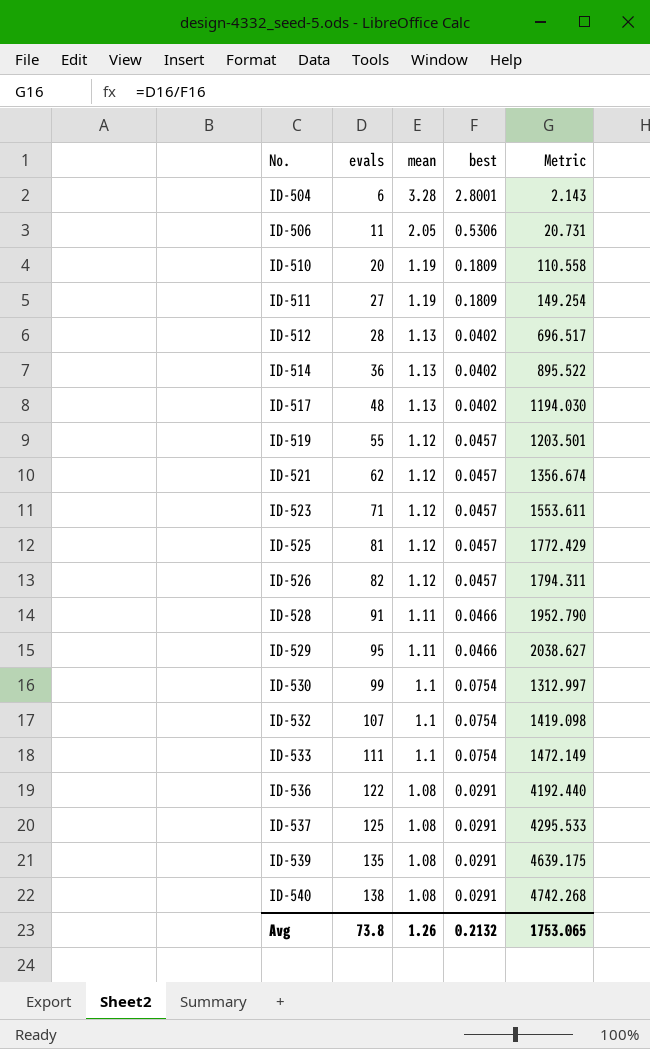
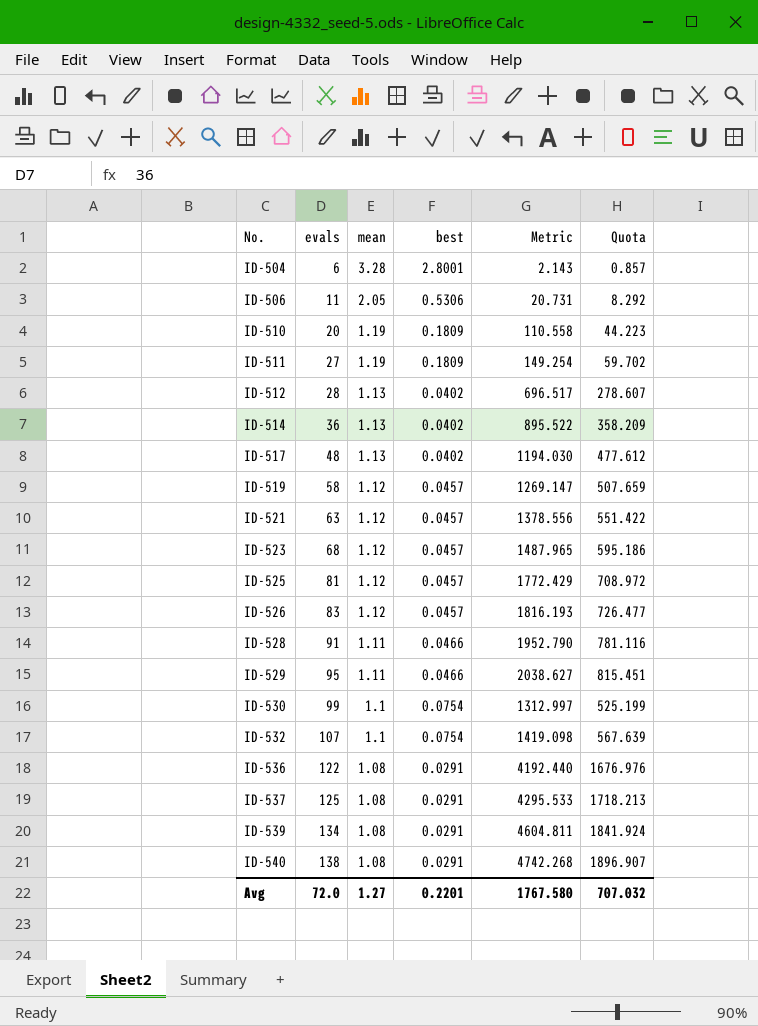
column Quota | formula: none -> [Metric] * 0.4
row ID-533: 111 | 1.1 | 0.0754 | 1472.149 -> none
ID-519 | evals: 55 -> 58
ID-519 | Metric: 1203.501 -> 1269.147
ID-521 | evals: 62 -> 63
ID-521 | Metric: 1356.674 -> 1378.556
ID-523 | evals: 71 -> 68
ID-523 | Metric: 1553.611 -> 1487.965
ID-526 | evals: 82 -> 83
ID-526 | Metric: 1794.311 -> 1816.193
ID-539 | evals: 135 -> 134
ID-539 | Metric: 4639.175 -> 4604.811
Avg | evals: 73.8 -> 72.0
Avg | mean: 1.26 -> 1.27
Avg | best: 0.2132 -> 0.2201
Avg | Metric: 1753.065 -> 1767.580

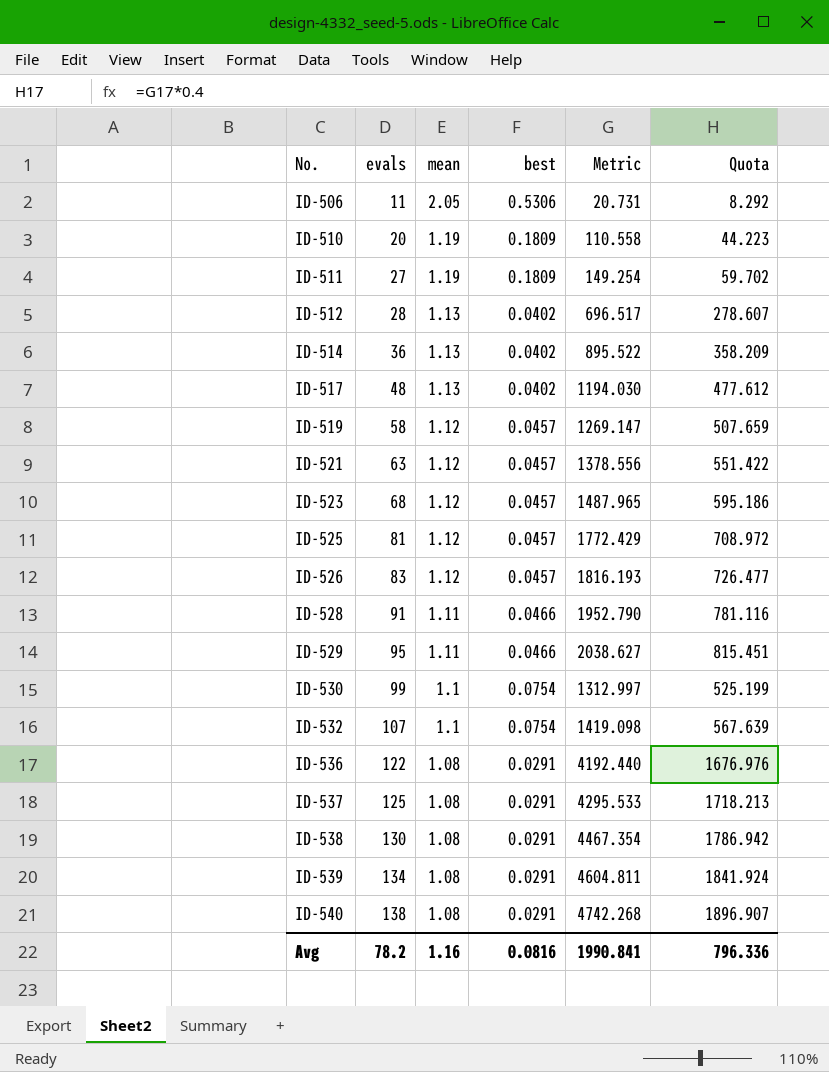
row ID-504: 6 | 3.28 | 2.8001 | 2.143 | 0.857 -> none
row ID-538: none -> 130 | 1.08 | 0.0291 | 4467.354 | 1786.942
Avg | evals: 72.0 -> 78.2
Avg | mean: 1.27 -> 1.16
Avg | best: 0.2201 -> 0.0816
Avg | Metric: 1767.580 -> 1990.841
Avg | Quota: 707.032 -> 796.336

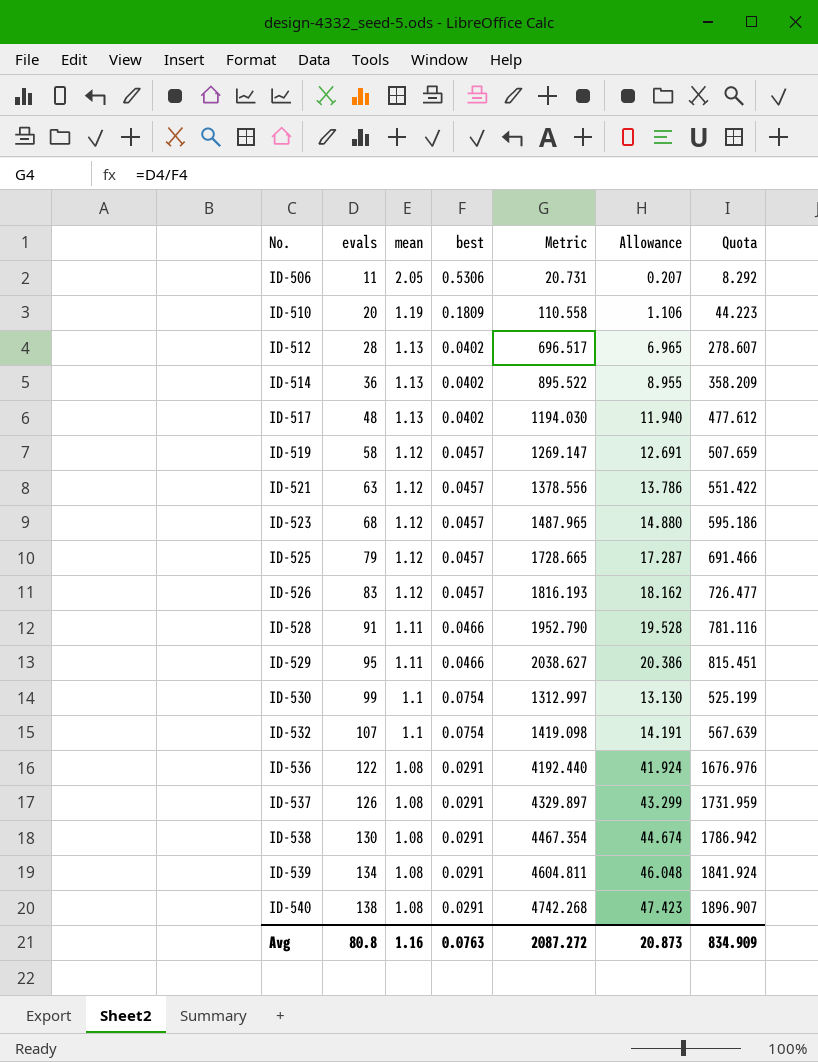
column Allowance | formula: none -> [Metric] * 0.01
row ID-511: 27 | 1.19 | 0.1809 | 149.254 | 59.702 -> none
ID-525 | evals: 81 -> 79
ID-525 | Metric: 1772.429 -> 1728.665
ID-525 | Quota: 708.972 -> 691.466
ID-537 | evals: 125 -> 126
ID-537 | Metric: 4295.533 -> 4329.897
ID-537 | Quota: 1718.213 -> 1731.959
Avg | evals: 78.2 -> 80.8
Avg | best: 0.0816 -> 0.0763
Avg | Metric: 1990.841 -> 2087.272
Avg | Quota: 796.336 -> 834.909

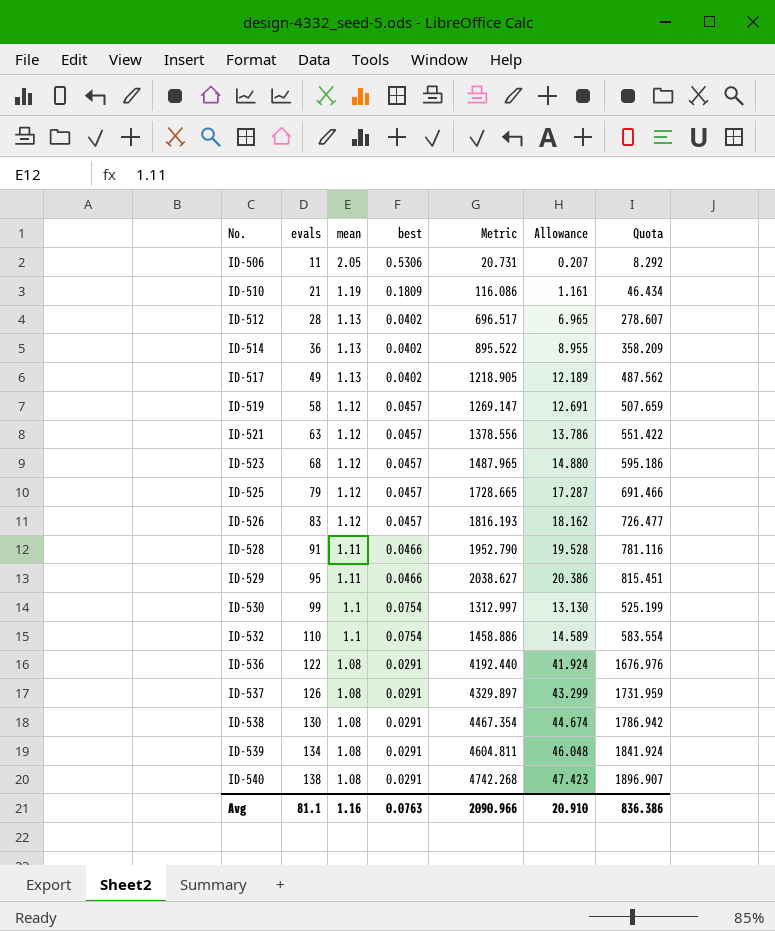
ID-510 | evals: 20 -> 21
ID-510 | Metric: 110.558 -> 116.086
ID-510 | Allowance: 1.106 -> 1.161
ID-510 | Quota: 44.223 -> 46.434
ID-517 | evals: 48 -> 49
ID-517 | Metric: 1194.030 -> 1218.905
ID-517 | Allowance: 11.940 -> 12.189
ID-517 | Quota: 477.612 -> 487.562
ID-532 | evals: 107 -> 110
ID-532 | Metric: 1419.098 -> 1458.886
ID-532 | Allowance: 14.191 -> 14.589
ID-532 | Quota: 567.639 -> 583.554
Avg | evals: 80.8 -> 81.1
Avg | Metric: 2087.272 -> 2090.966
Avg | Allowance: 20.873 -> 20.910
Avg | Quota: 834.909 -> 836.386

